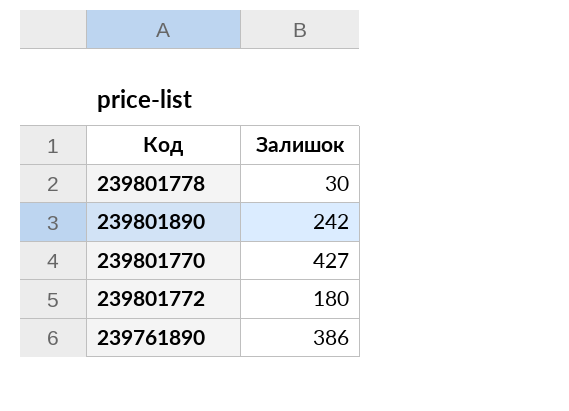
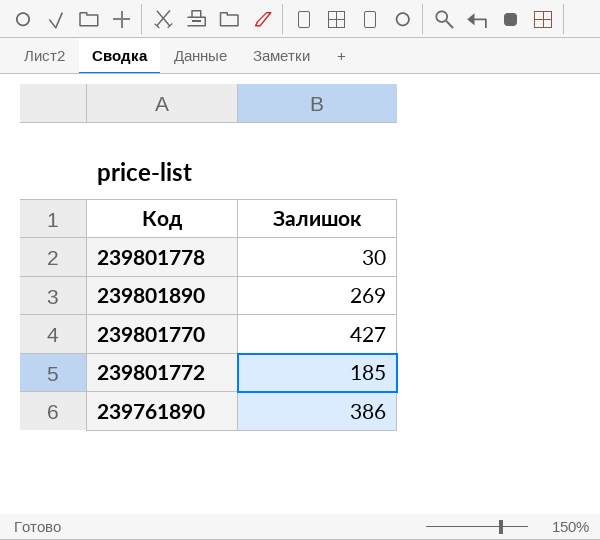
239801890 | Залишок: 242 -> 269
239801772 | Залишок: 180 -> 185

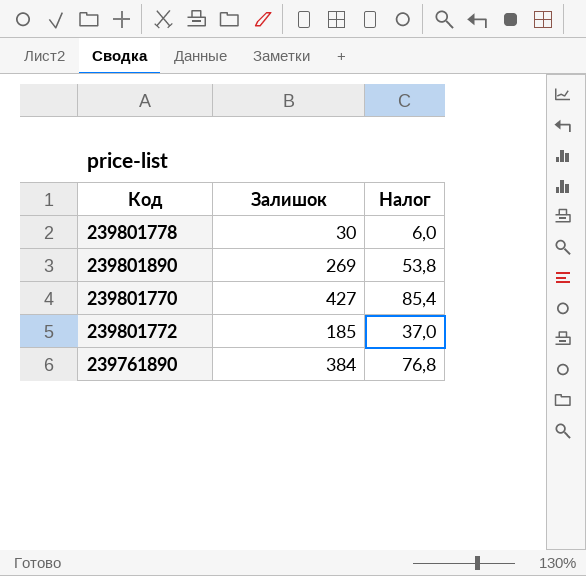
column Налог | formula: none -> [Залишок] * 0,2
239761890 | Залишок: 386 -> 384

